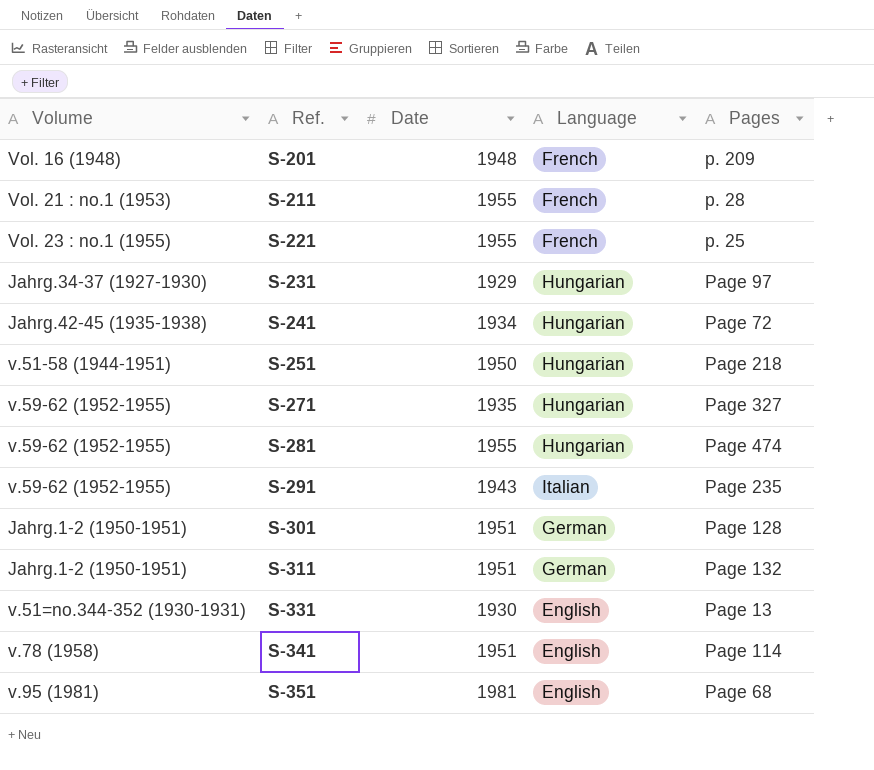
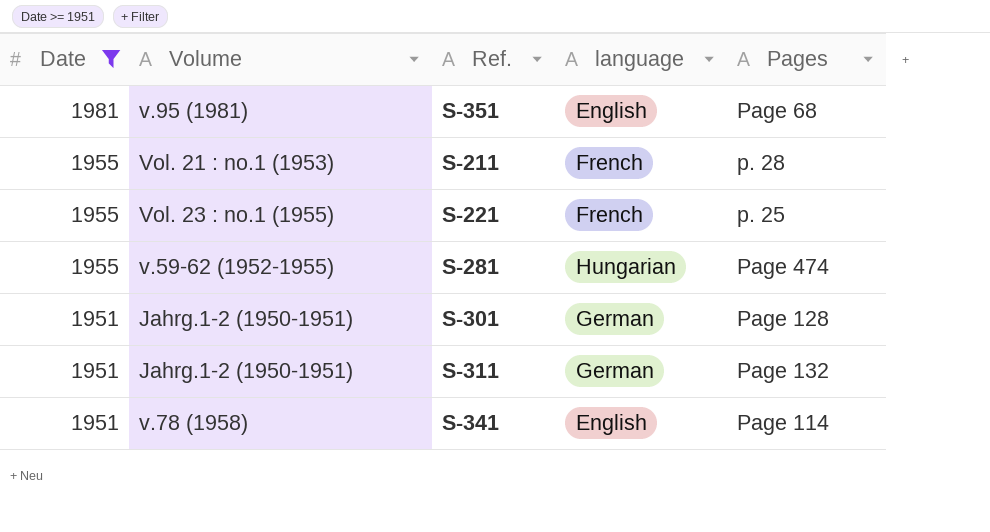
filter: none -> Date >= 1951
row order: Ref. ascending -> Date descending
column Date | position: 3 -> 1
column name: Language -> language

